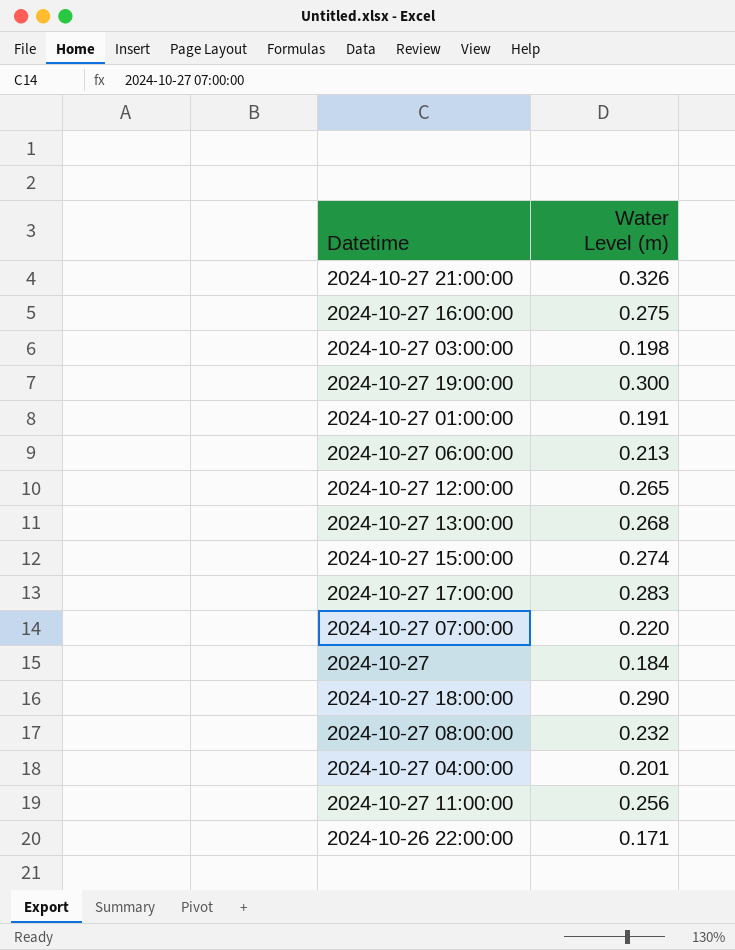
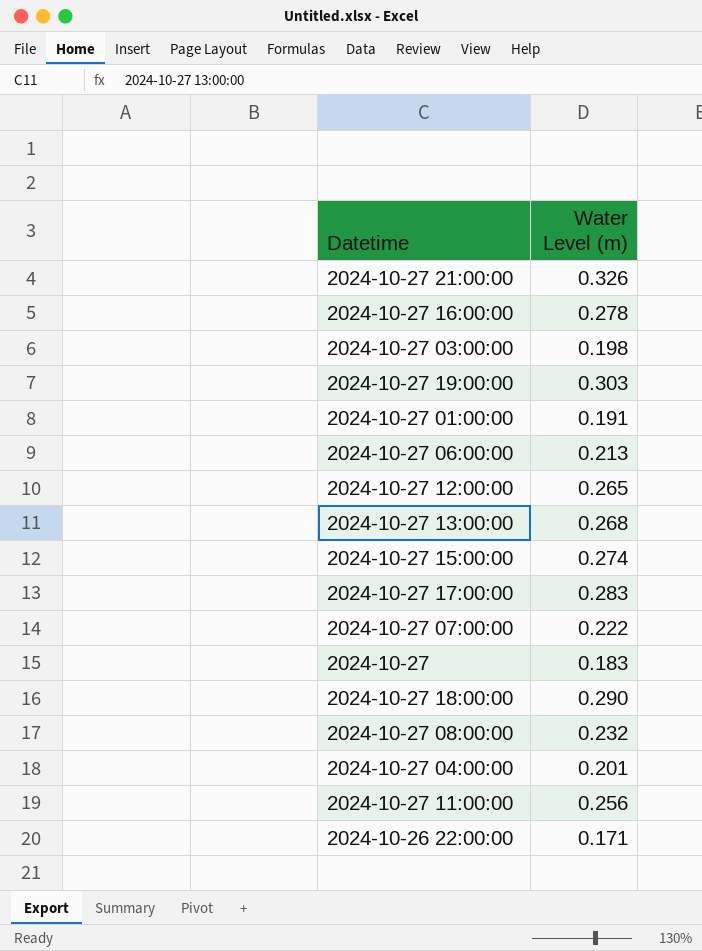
2024-10-27 16:00:00 | Water Level (m): 0.275 -> 0.278
2024-10-27 19:00:00 | Water Level (m): 0.300 -> 0.303
2024-10-27 07:00:00 | Water Level (m): 0.220 -> 0.222
2024-10-27 | Water Level (m): 0.184 -> 0.183

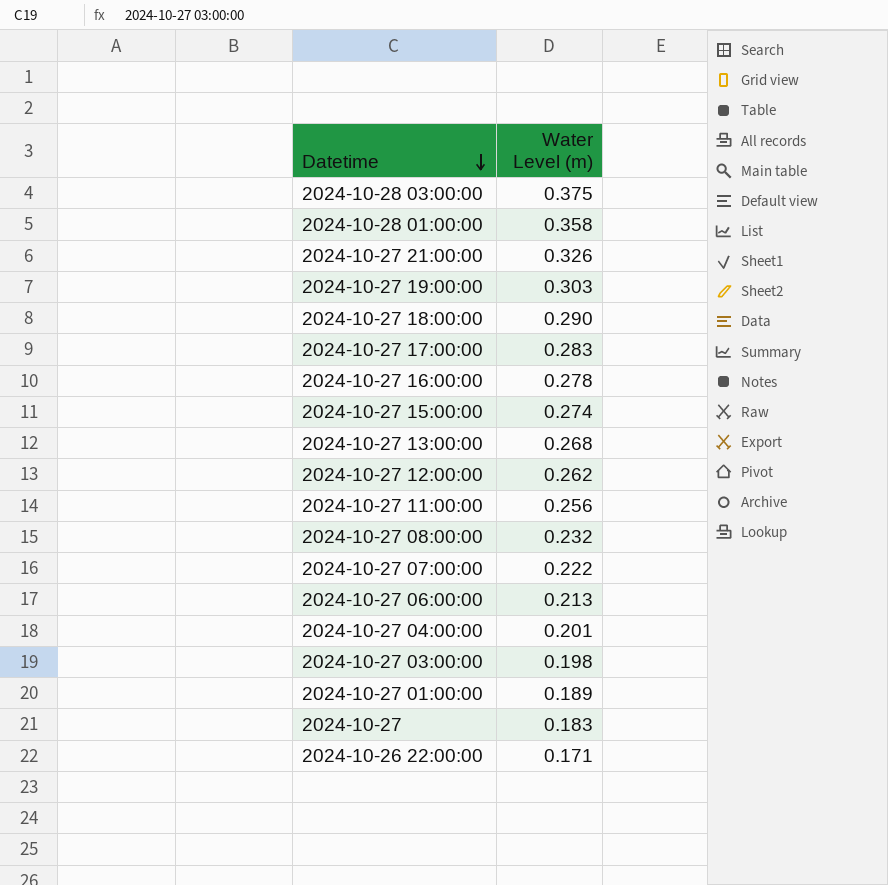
row order: none -> Datetime descending
row 2024-10-28 03:00:00: none -> 0.375
row 2024-10-28 01:00:00: none -> 0.358
2024-10-27 12:00:00 | Water Level (m): 0.265 -> 0.262
2024-10-27 01:00:00 | Water Level (m): 0.191 -> 0.189

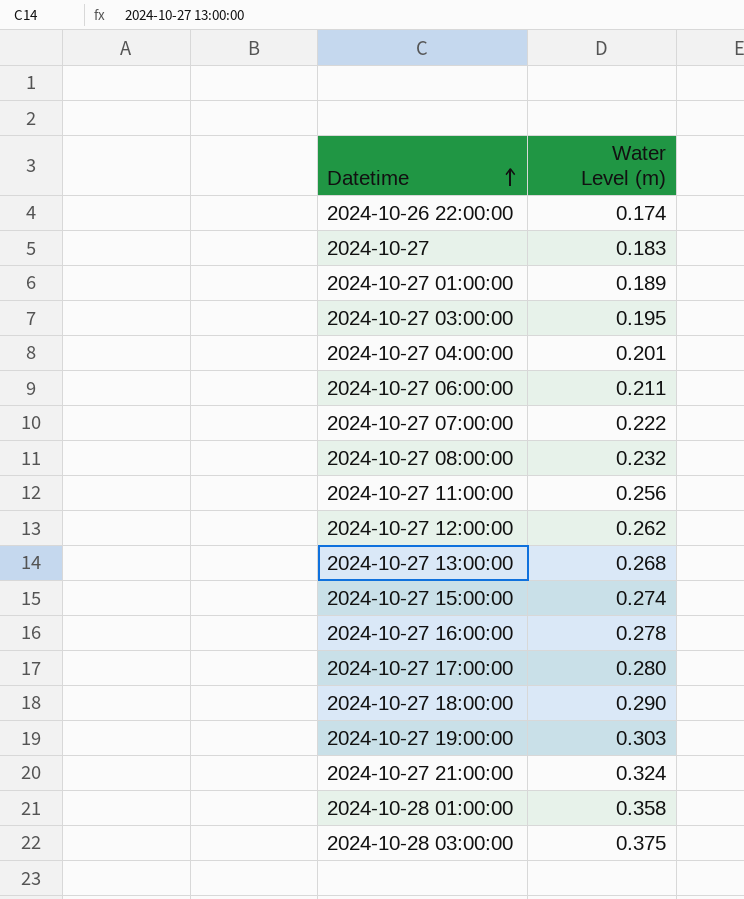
row order: Datetime descending -> Datetime ascending
2024-10-26 22:00:00 | Water Level (m): 0.171 -> 0.174
2024-10-27 03:00:00 | Water Level (m): 0.198 -> 0.195
2024-10-27 06:00:00 | Water Level (m): 0.213 -> 0.211
2024-10-27 17:00:00 | Water Level (m): 0.283 -> 0.280
2024-10-27 21:00:00 | Water Level (m): 0.326 -> 0.324

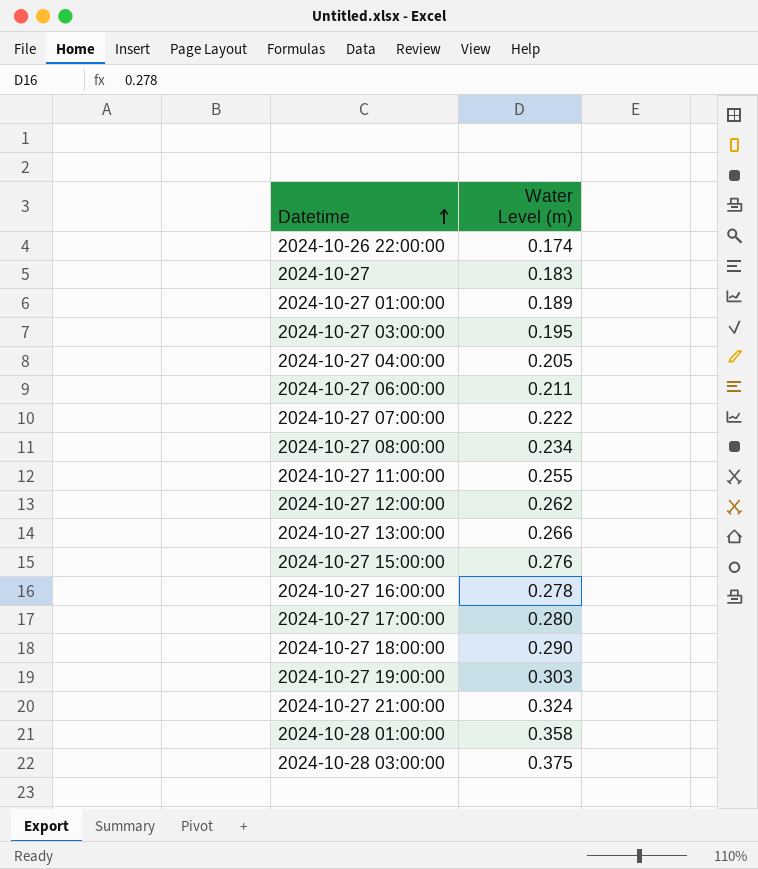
2024-10-27 04:00:00 | Water Level (m): 0.201 -> 0.205
2024-10-27 08:00:00 | Water Level (m): 0.232 -> 0.234
2024-10-27 11:00:00 | Water Level (m): 0.256 -> 0.255
2024-10-27 13:00:00 | Water Level (m): 0.268 -> 0.266
2024-10-27 15:00:00 | Water Level (m): 0.274 -> 0.276

